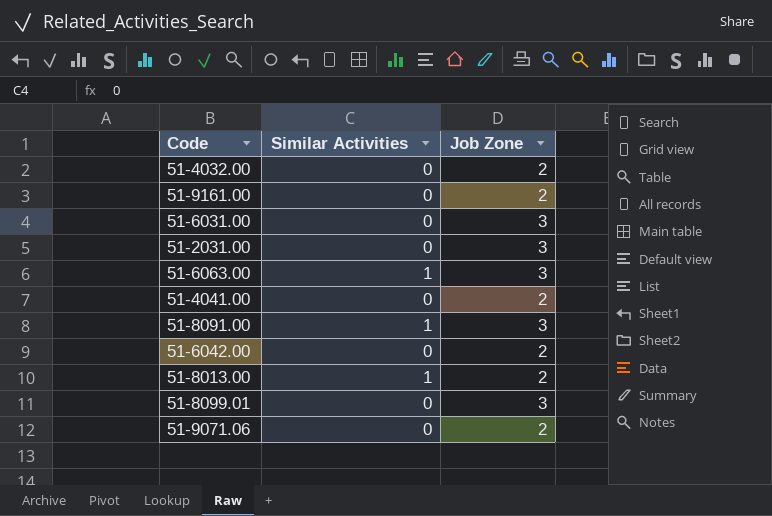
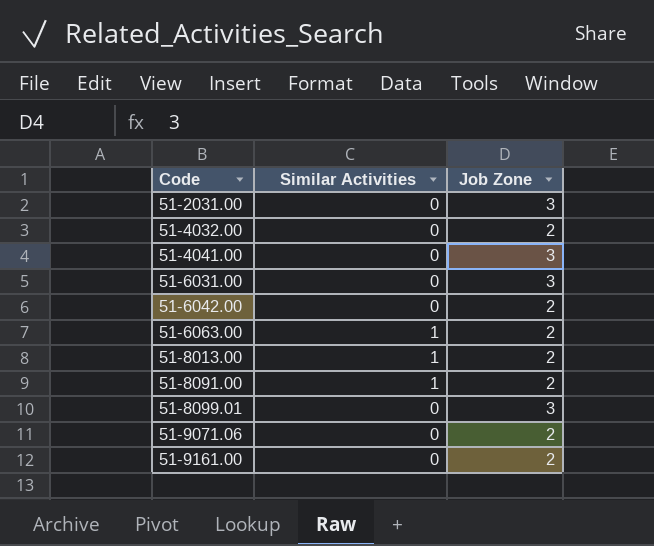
row order: none -> Code ascending
51-4041.00 | Job Zone: 2 -> 3
51-6063.00 | Job Zone: 3 -> 2
51-8091.00 | Job Zone: 3 -> 2

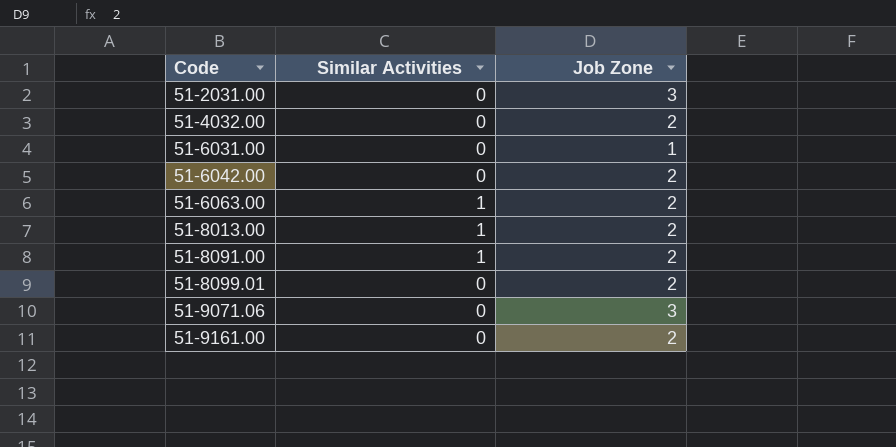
row 51-4041.00: 0 | 3 -> none
51-6031.00 | Job Zone: 3 -> 1
51-8099.01 | Job Zone: 3 -> 2
51-9071.06 | Job Zone: 2 -> 3

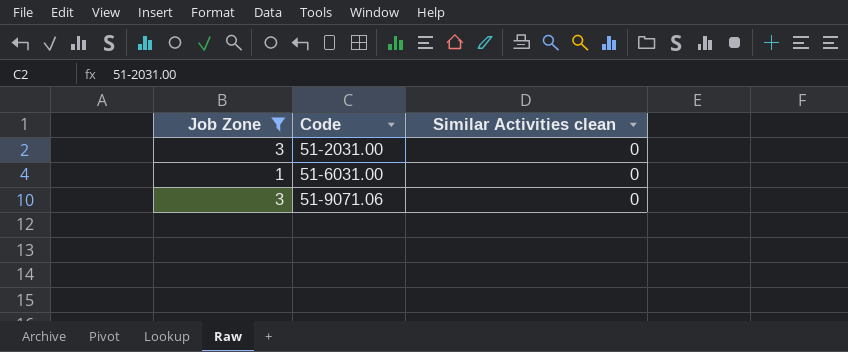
filter: none -> Job Zone != 2
column Job Zone | position: 3 -> 1
column name: Similar Activities -> Similar Activities clean

